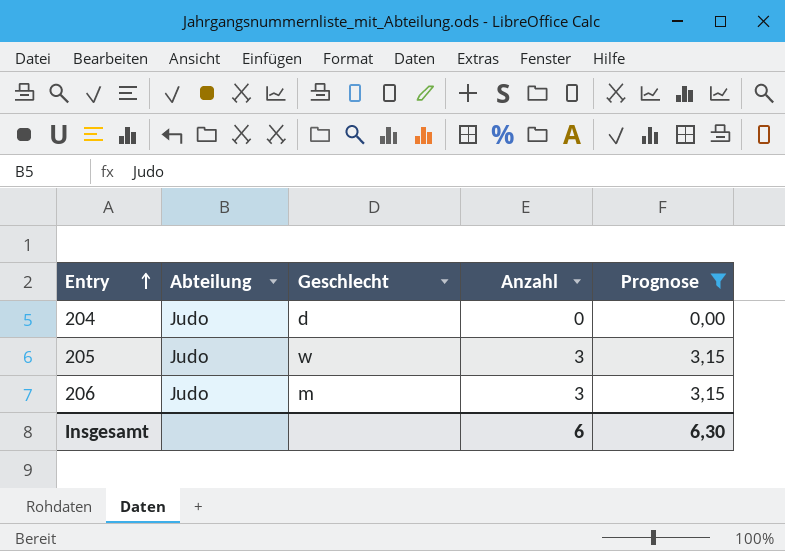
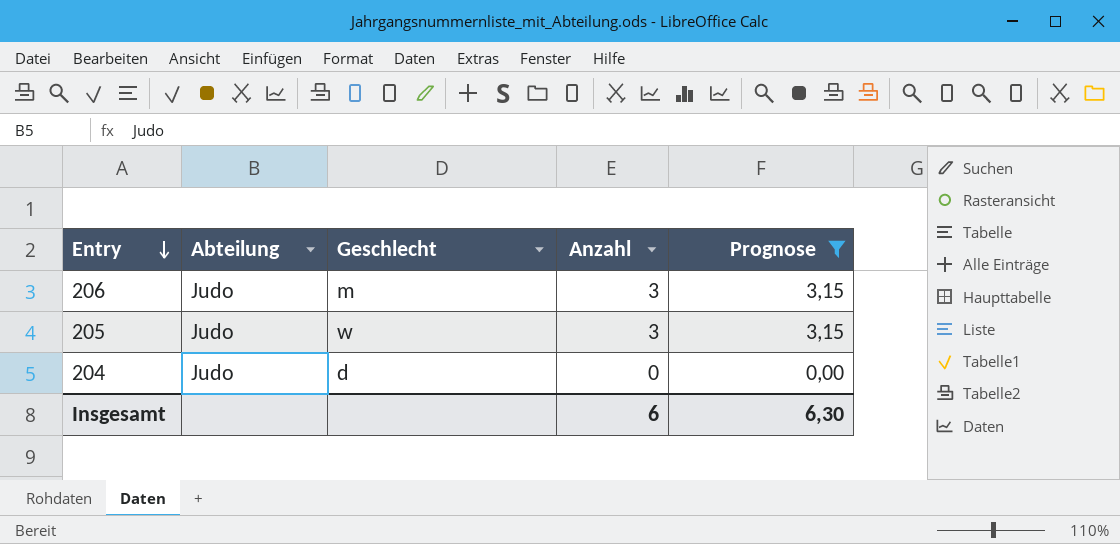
row order: Entry ascending -> Entry descending

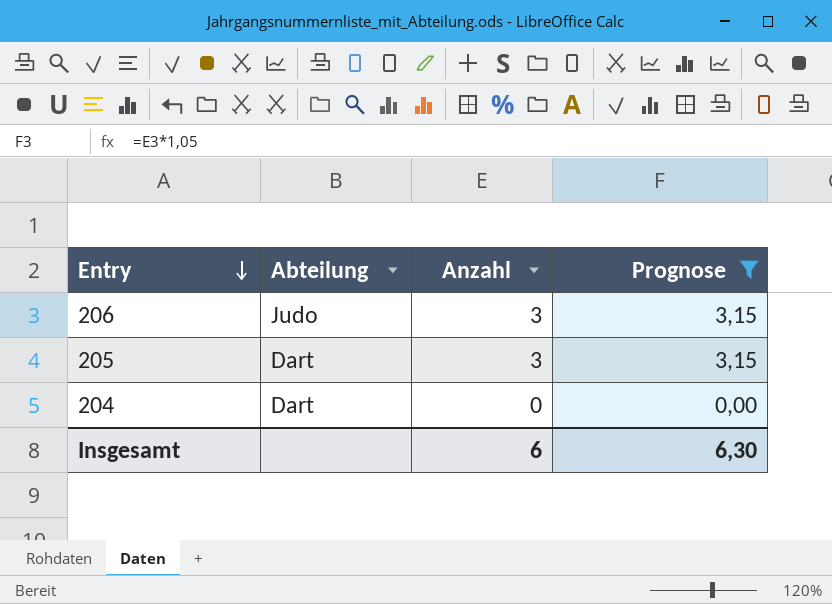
column Geschlecht | position: 3 -> none
205 | Abteilung: Judo -> Dart
204 | Abteilung: Judo -> Dart

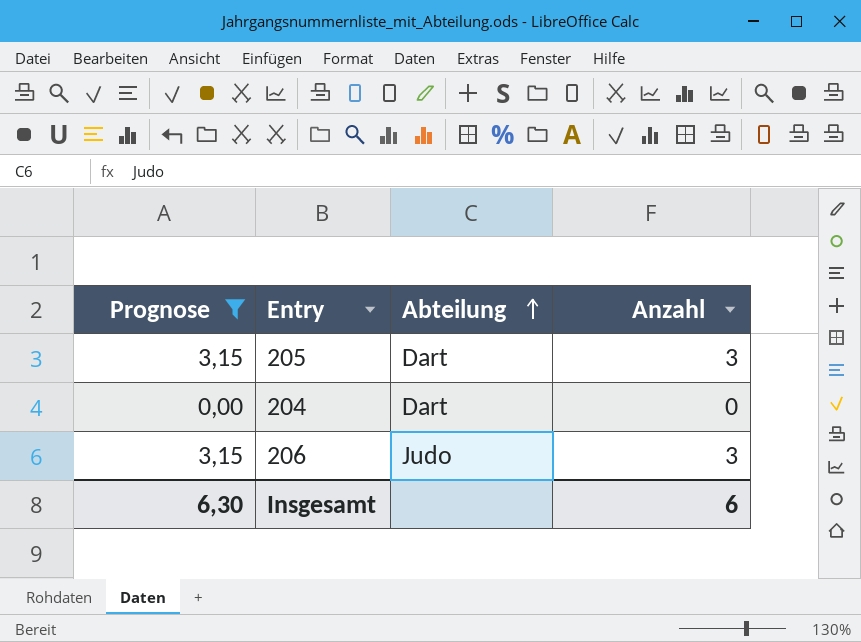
row order: Entry descending -> Abteilung ascending
column Prognose | position: 4 -> 1

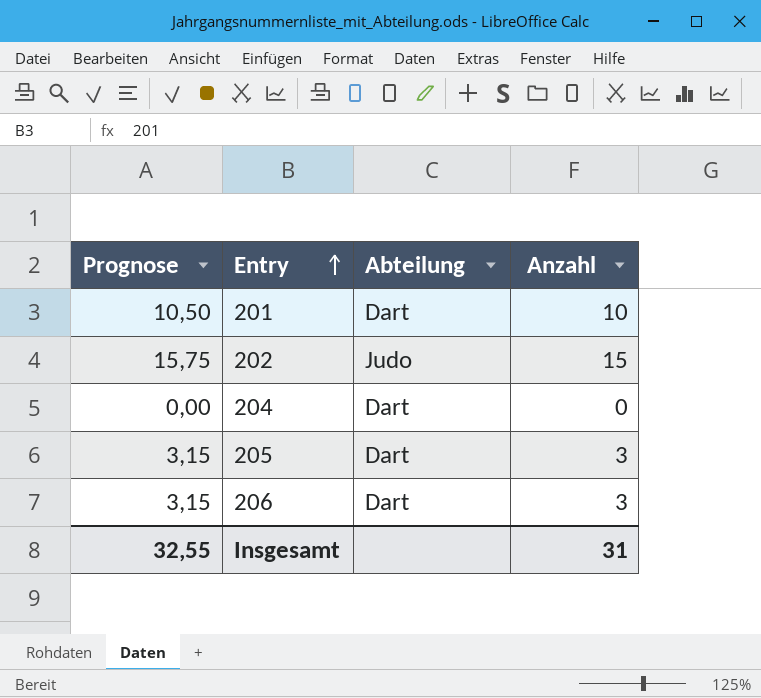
filter: Prognose <= 3,15 -> none
row order: Abteilung ascending -> Entry ascending
206 | Abteilung: Judo -> Dart
Insgesamt | Prognose: 6,30 -> 32,55
Insgesamt | Anzahl: 6 -> 31

